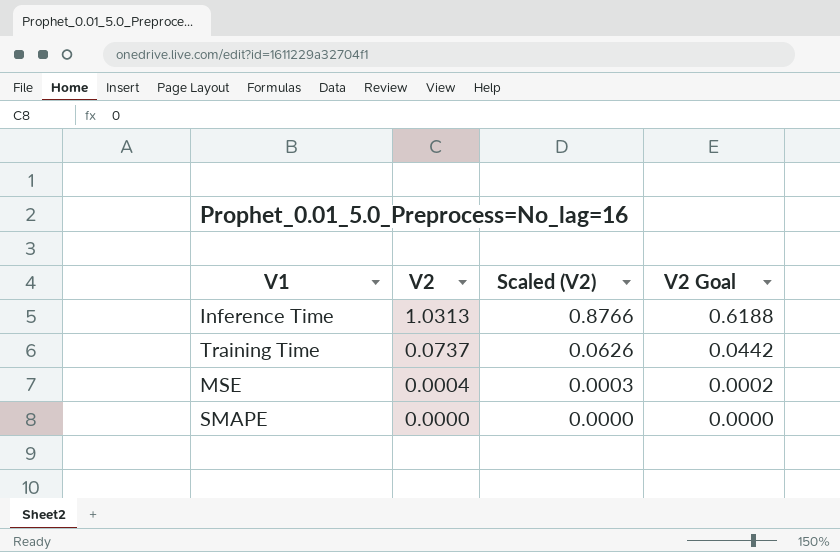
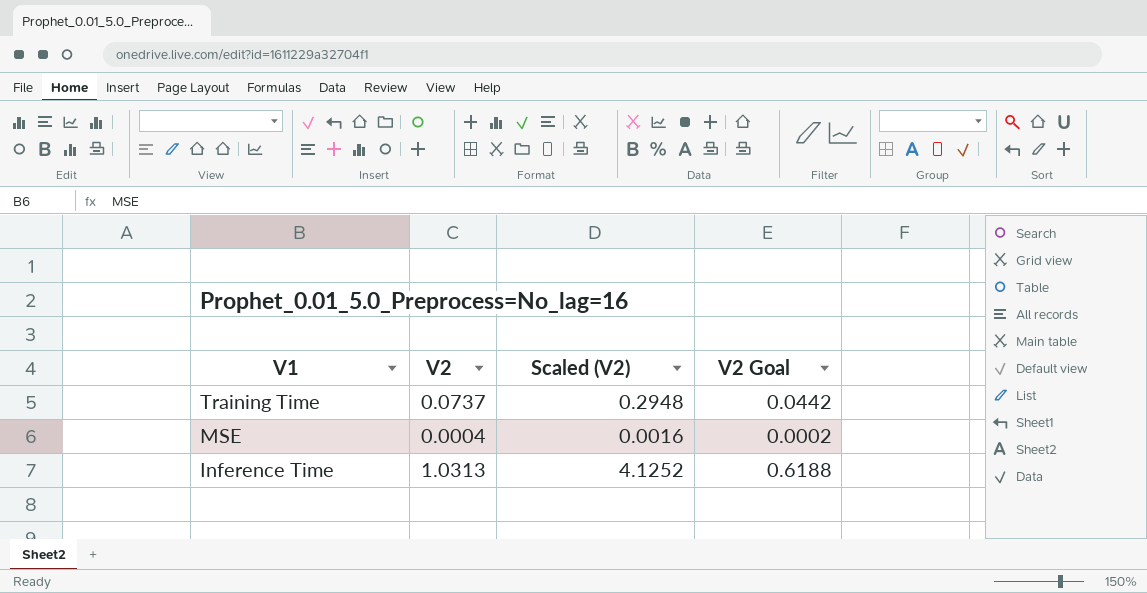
row order: V2 descending -> V1 descending
column Scaled (V2) | formula: [V2] * 0.85 -> [V2] * 4
row SMAPE: 0.0000 | 0.0000 | 0.0000 -> none

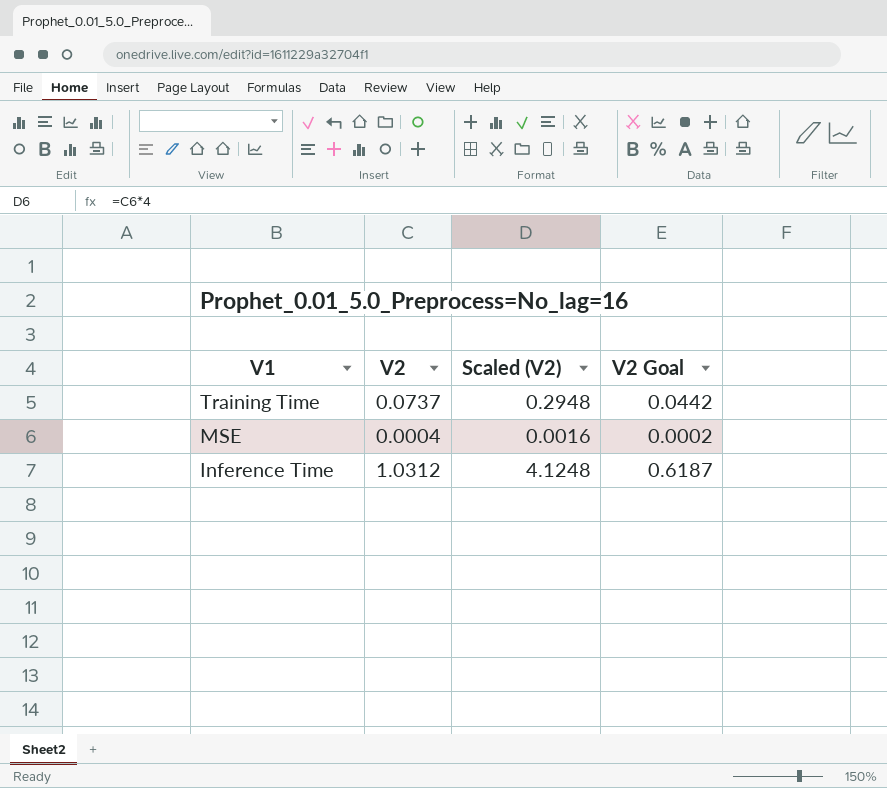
Inference Time | V2: 1.0313 -> 1.0312
Inference Time | Scaled (V2): 4.1252 -> 4.1248
Inference Time | V2 Goal: 0.6188 -> 0.6187

